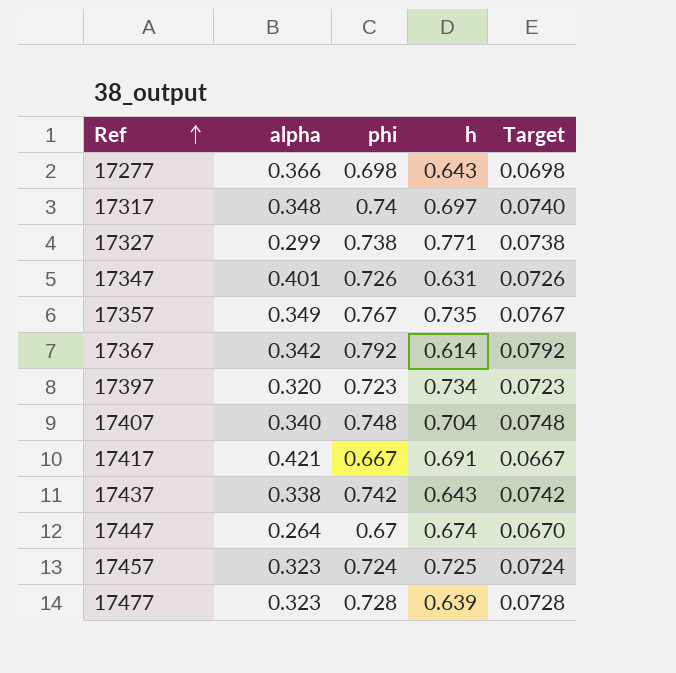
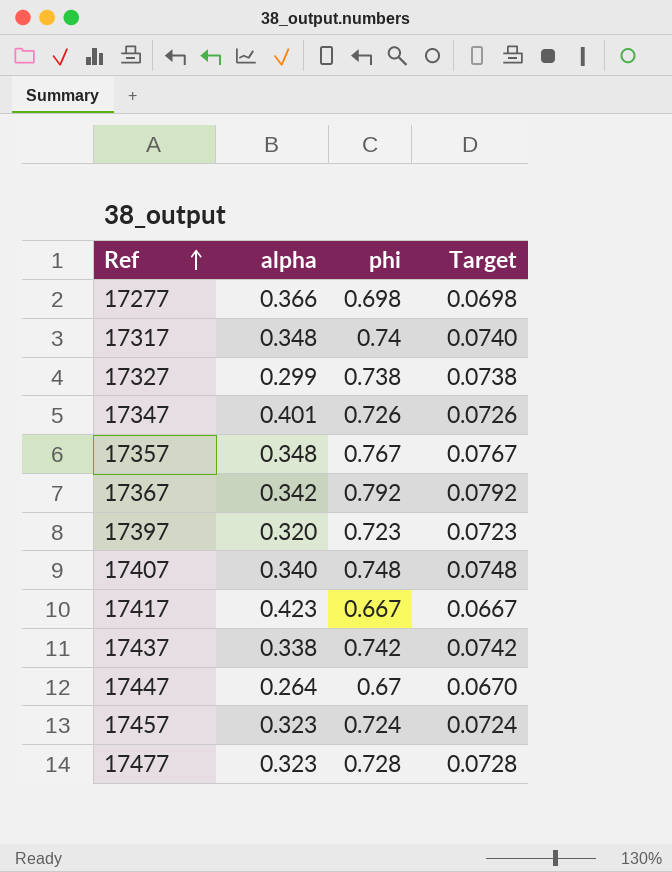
column h | position: 4 -> none
17357 | alpha: 0.349 -> 0.348
17417 | alpha: 0.421 -> 0.423

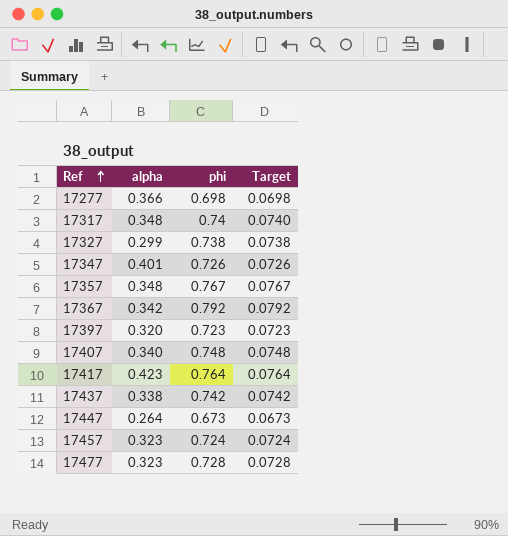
17417 | phi: 0.667 -> 0.764
17417 | Target: 0.0667 -> 0.0764
17447 | phi: 0.67 -> 0.673
17447 | Target: 0.0670 -> 0.0673

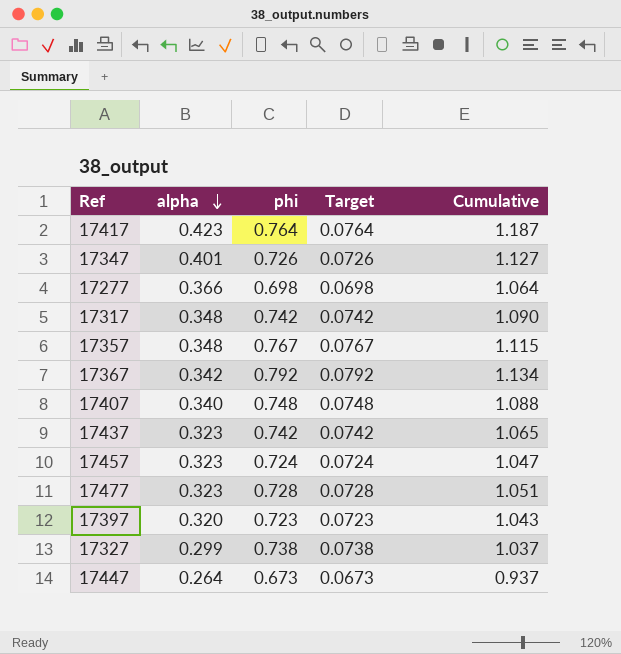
row order: Ref ascending -> alpha descending
column Cumulative | formula: none -> [alpha] + [phi]
17317 | phi: 0.74 -> 0.742
17317 | Target: 0.0740 -> 0.0742
17437 | alpha: 0.338 -> 0.323

